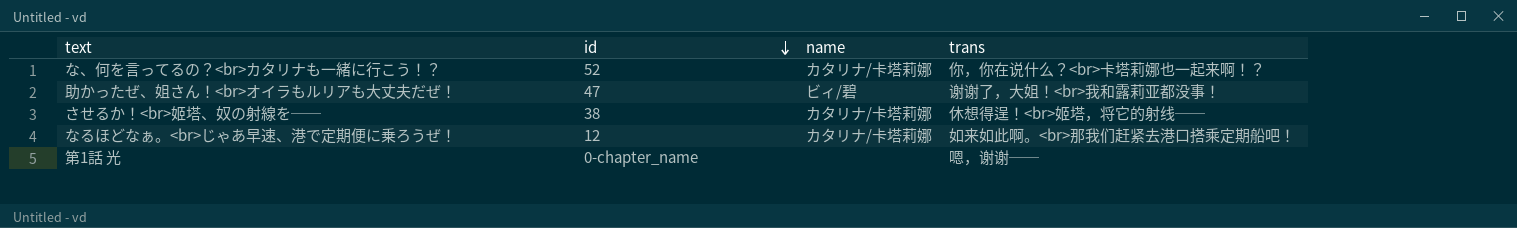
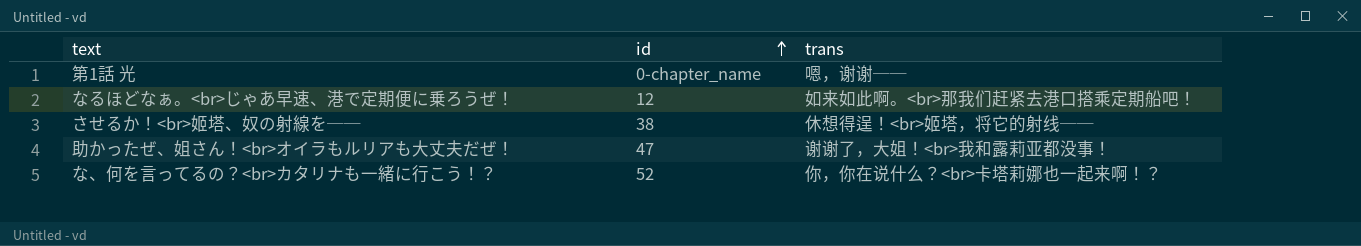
row order: id descending -> id ascending
column name | position: 3 -> none

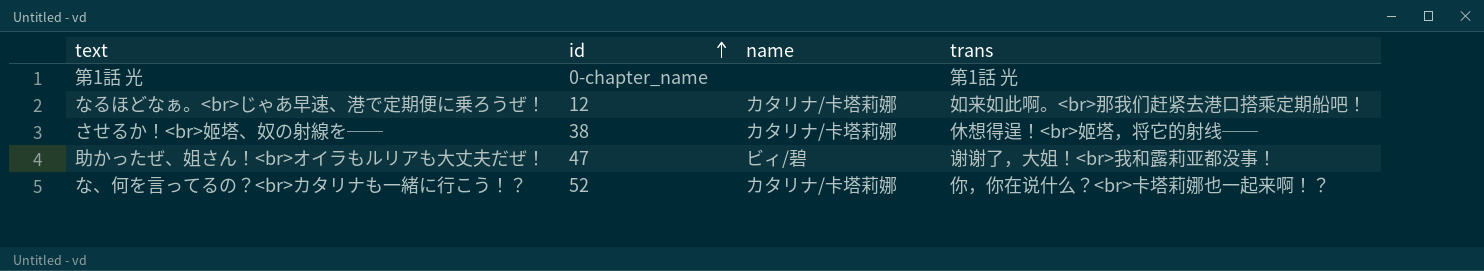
column name | position: none -> 3
第1話 光 | trans: 嗯，谢谢── -> 第1話 光

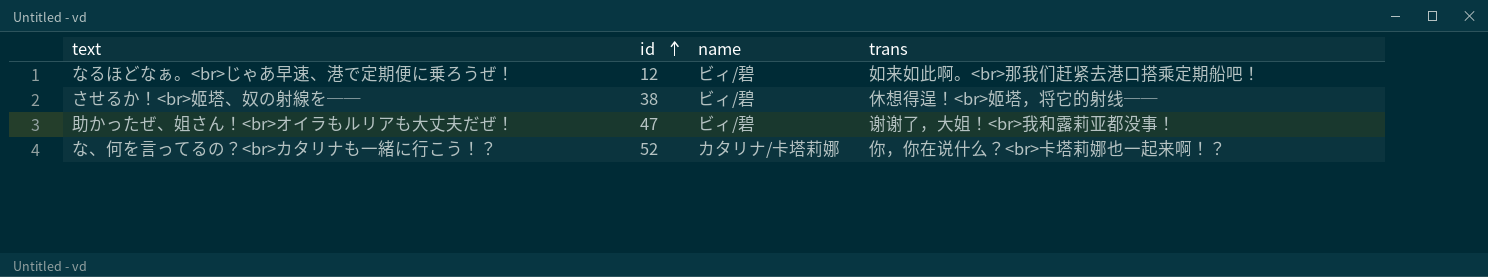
row 第1話 光: 0-chapter_name | none | 第1話 光 -> none
なるほどなぁ。<br>じゃあ早速、港で定期便に乗ろうぜ！ | name: カタリナ/卡塔莉娜 -> ビィ/碧
させるか！<br>姬塔、奴の射線を── | name: カタリナ/卡塔莉娜 -> ビィ/碧

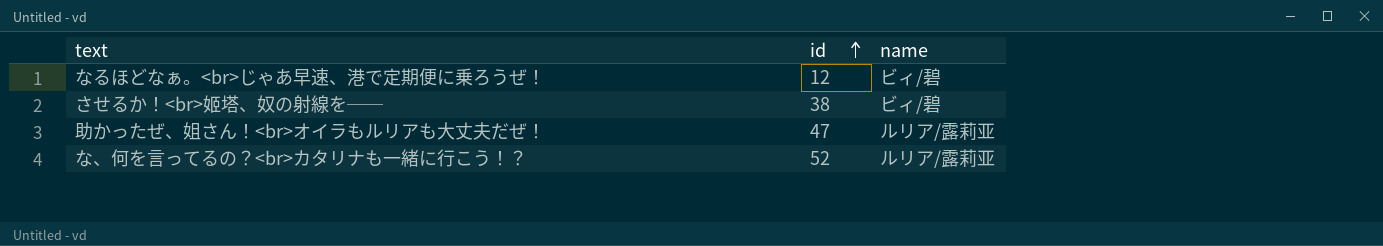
column trans | position: 4 -> none
助かったぜ、姐さん！<br>オイラもルリアも大丈夫だぜ！ | name: ビィ/碧 -> ルリア/露莉亚
な、何を言ってるの？<br>カタリナも一緒に行こう！？ | name: カタリナ/卡塔莉娜 -> ルリア/露莉亚

